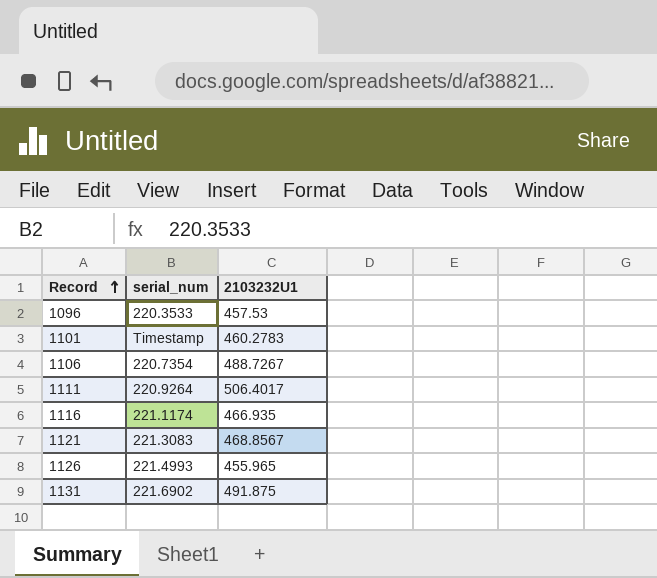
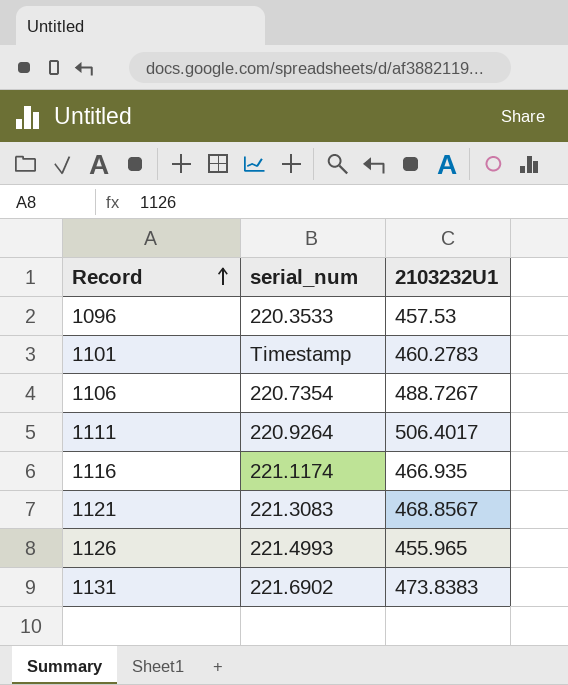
1131 | 2103232U1: 491.875 -> 473.8383

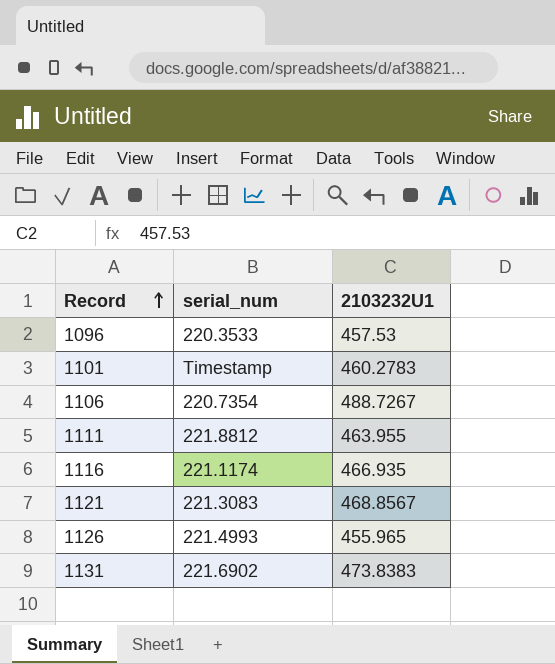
1111 | serial_num: 220.9264 -> 221.8812
1111 | 2103232U1: 506.4017 -> 463.955

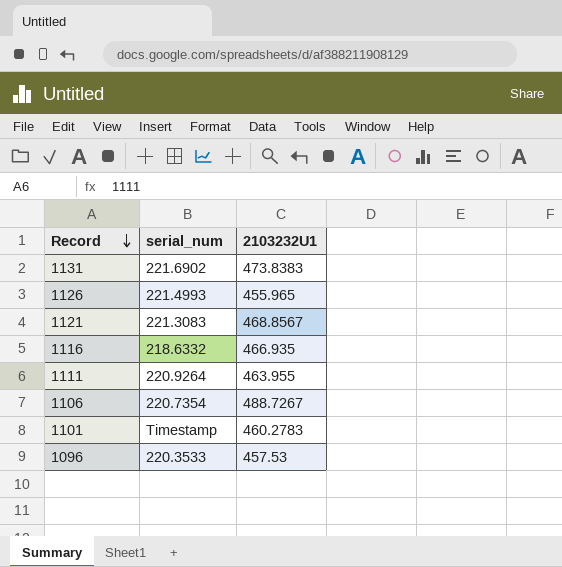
row order: Record ascending -> Record descending
1116 | serial_num: 221.1174 -> 218.6332
1111 | serial_num: 221.8812 -> 220.9264

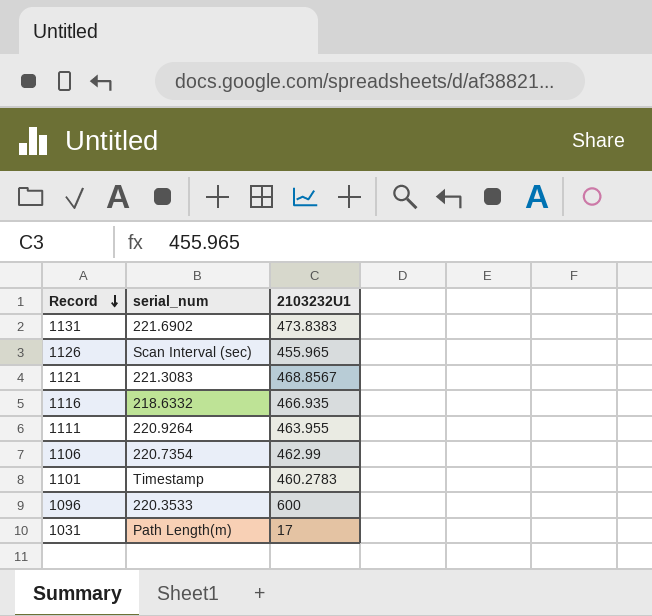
1126 | serial_num: 221.4993 -> Scan Interval (sec)
1106 | 2103232U1: 488.7267 -> 462.99
1096 | 2103232U1: 457.53 -> 600
row 1031: none -> Path Length(m) | 17

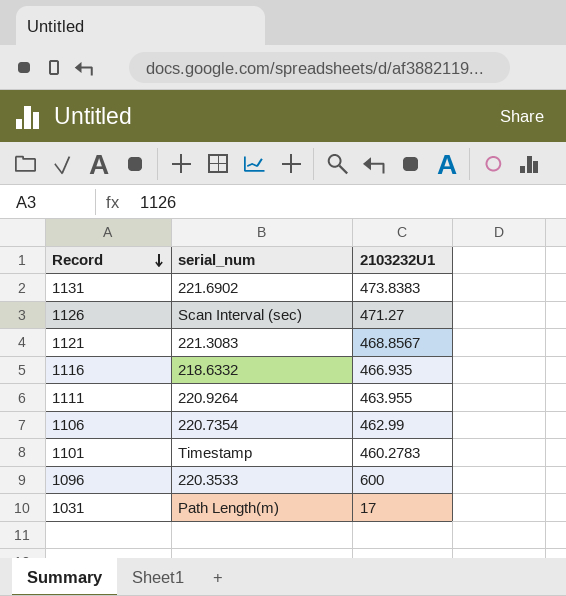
1126 | 2103232U1: 455.965 -> 471.27

